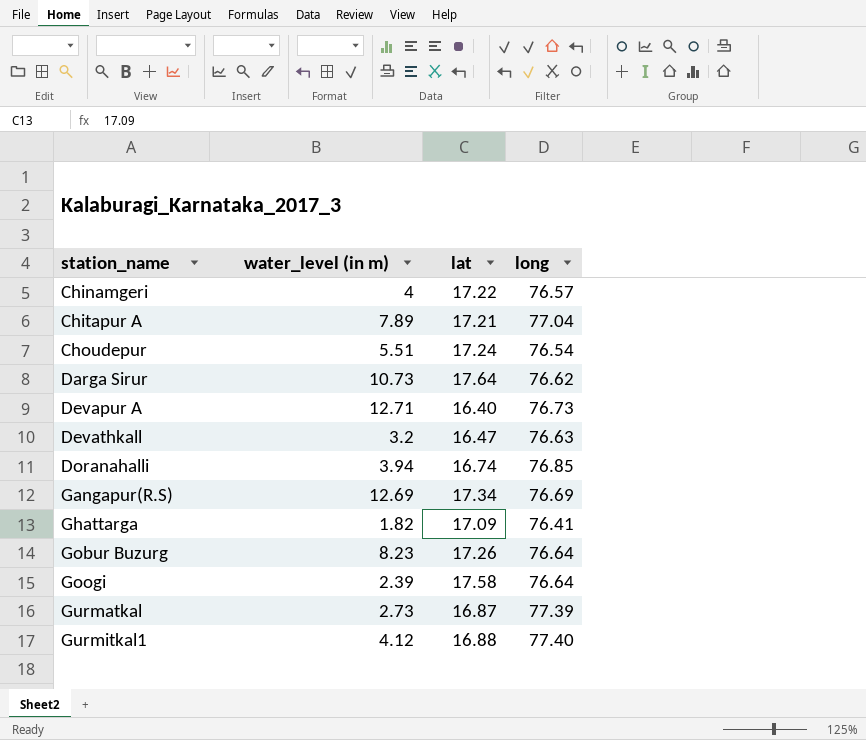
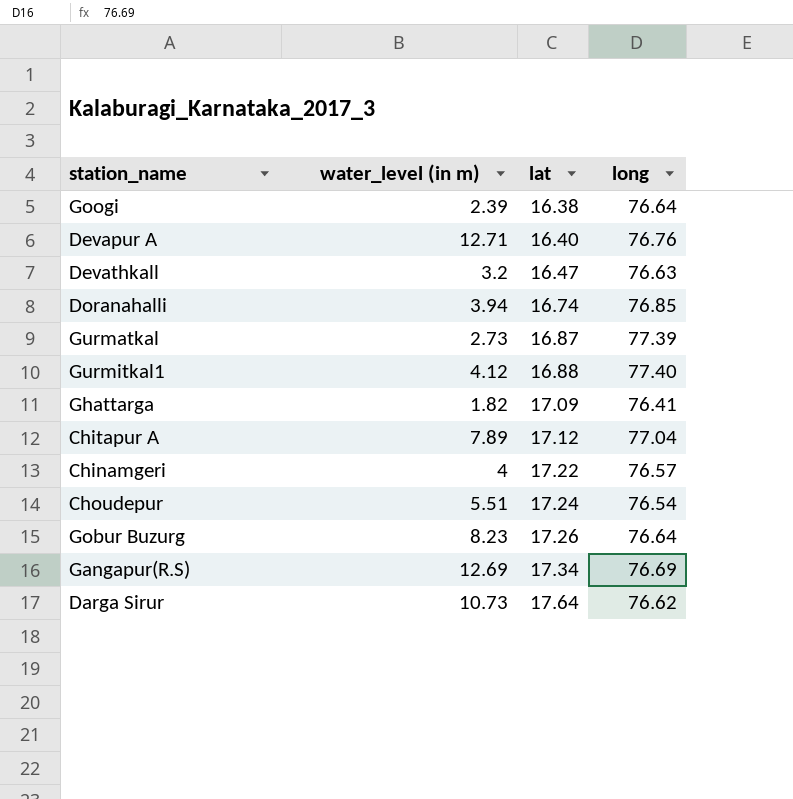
row order: station_name ascending -> lat ascending
Googi | lat: 17.58 -> 16.38
Devapur A | long: 76.73 -> 76.76
Chitapur A | lat: 17.21 -> 17.12

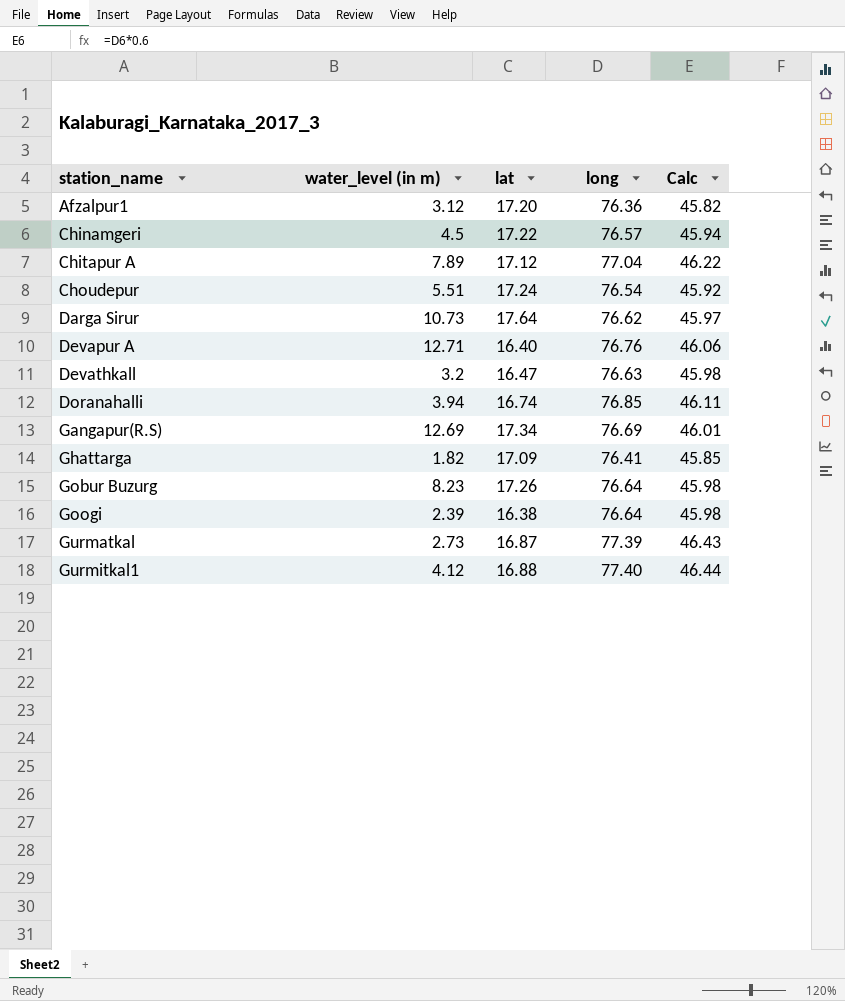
row order: lat ascending -> station_name ascending
column Calc | formula: none -> [long] * 0.6
row Afzalpur1: none -> 3.12 | 17.20 | 76.36 | 45.82
Chinamgeri | water_level (in m): 4 -> 4.5

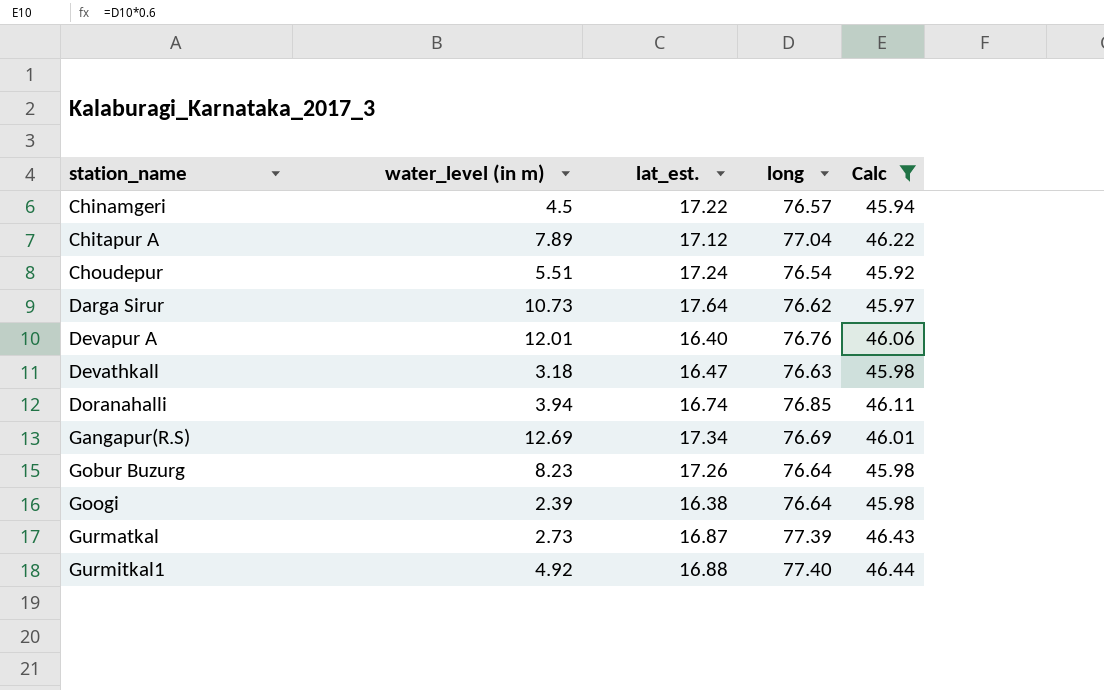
filter: none -> Calc >= 45.92
column name: lat -> lat_est.
Devapur A | water_level (in m): 12.71 -> 12.01
Devathkall | water_level (in m): 3.2 -> 3.18
Gurmitkal1 | water_level (in m): 4.12 -> 4.92

